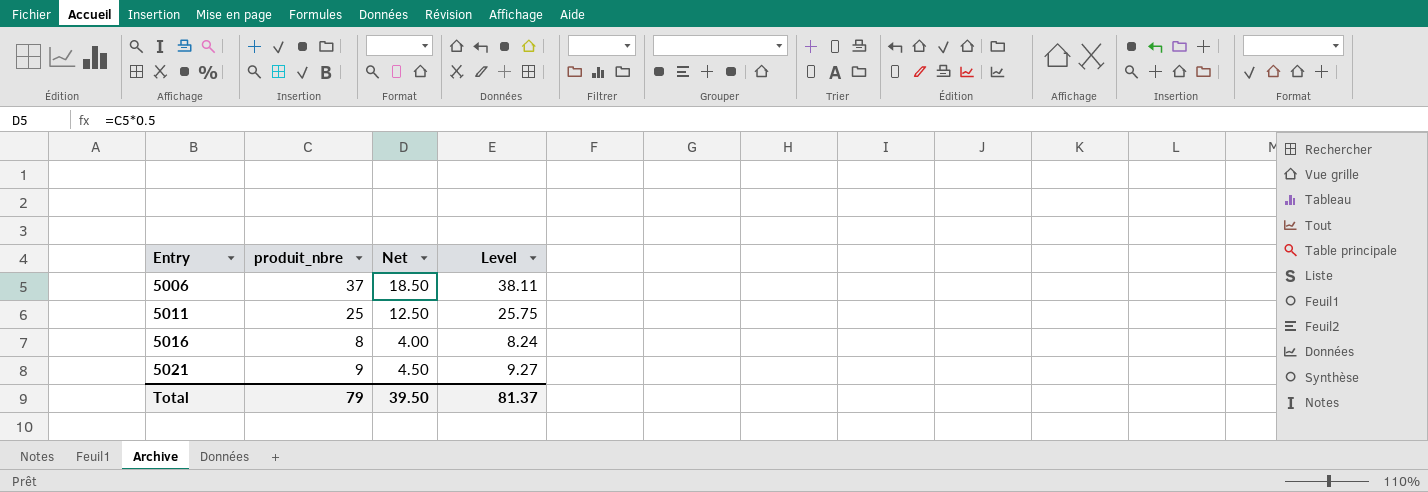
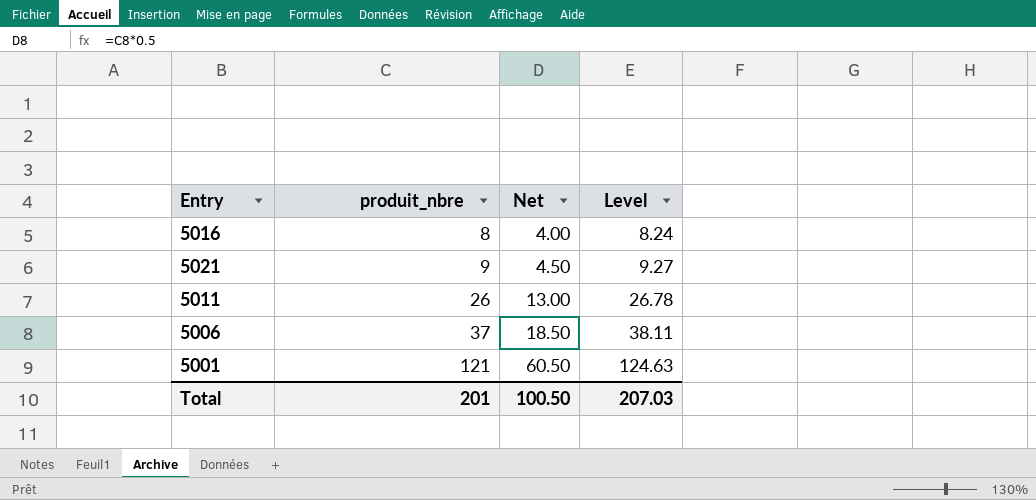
row order: Entry ascending -> produit_nbre ascending
5011 | produit_nbre: 25 -> 26
5011 | Net: 12.50 -> 13.00
5011 | Level: 25.75 -> 26.78
row 5001: none -> 121 | 60.50 | 124.63
Total | produit_nbre: 79 -> 201
Total | Net: 39.50 -> 100.50
Total | Level: 81.37 -> 207.03

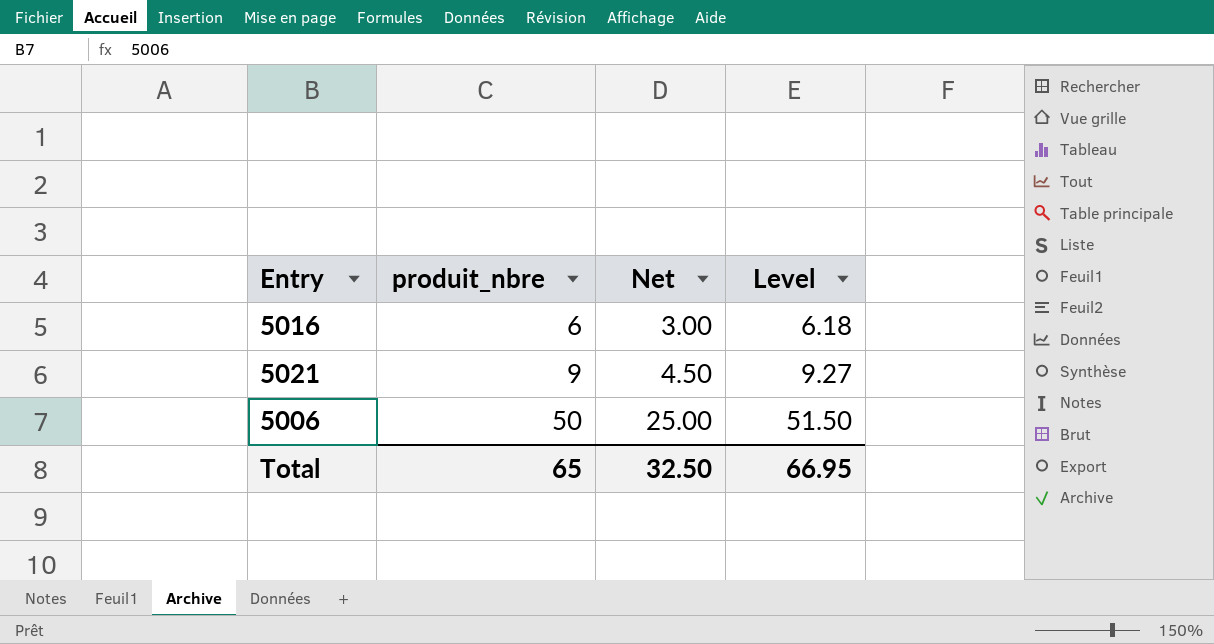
row 5011: 26 | 13.00 | 26.78 -> none
row 5001: 121 | 60.50 | 124.63 -> none
5016 | produit_nbre: 8 -> 6
5016 | Net: 4.00 -> 3.00
5016 | Level: 8.24 -> 6.18
5006 | produit_nbre: 37 -> 50
5006 | Net: 18.50 -> 25.00
5006 | Level: 38.11 -> 51.50
Total | produit_nbre: 201 -> 65
Total | Net: 100.50 -> 32.50
Total | Level: 207.03 -> 66.95

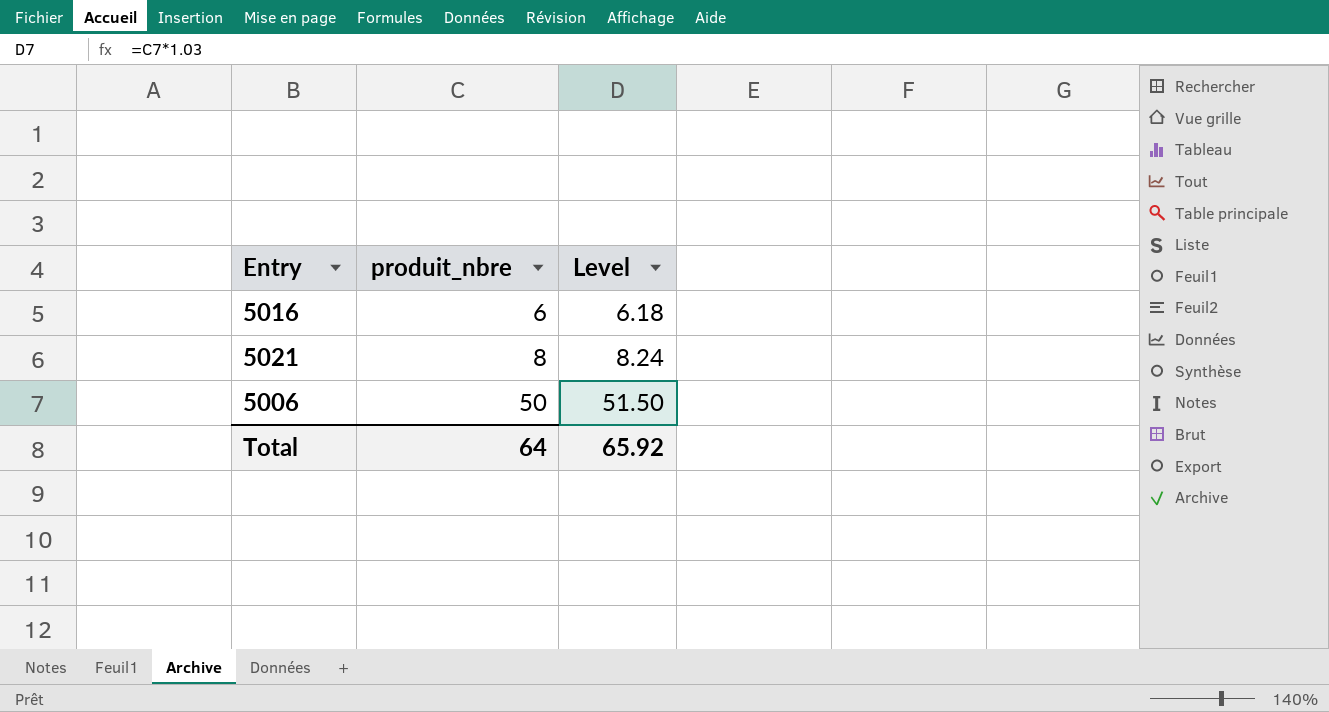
column Net | formula: [produit_nbre] * 0.5 -> none
5021 | produit_nbre: 9 -> 8
5021 | Level: 9.27 -> 8.24
Total | produit_nbre: 65 -> 64
Total | Level: 66.95 -> 65.92

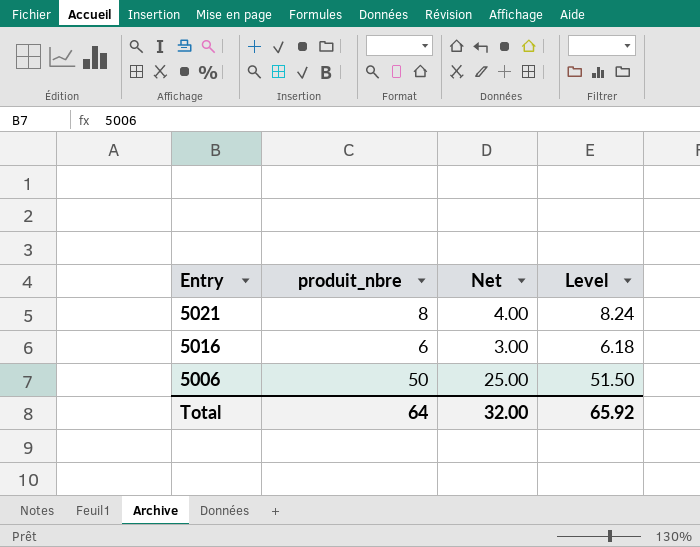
row order: produit_nbre ascending -> Entry descending
column Net | formula: none -> [produit_nbre] * 0.5

